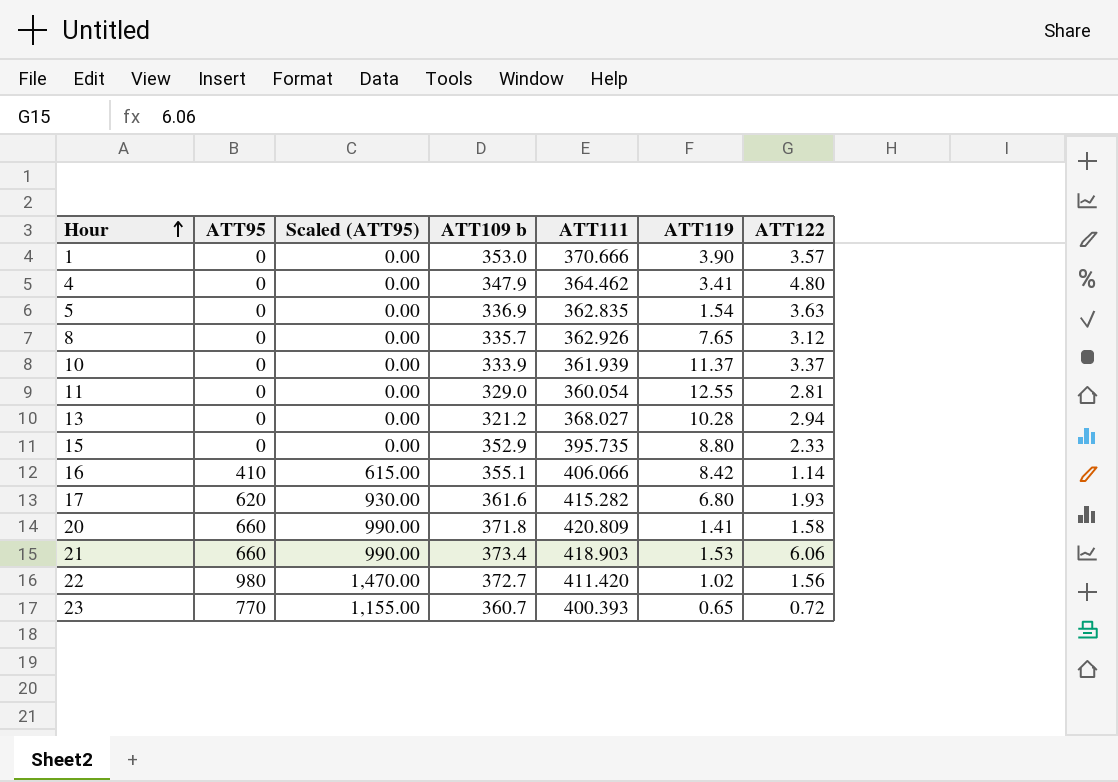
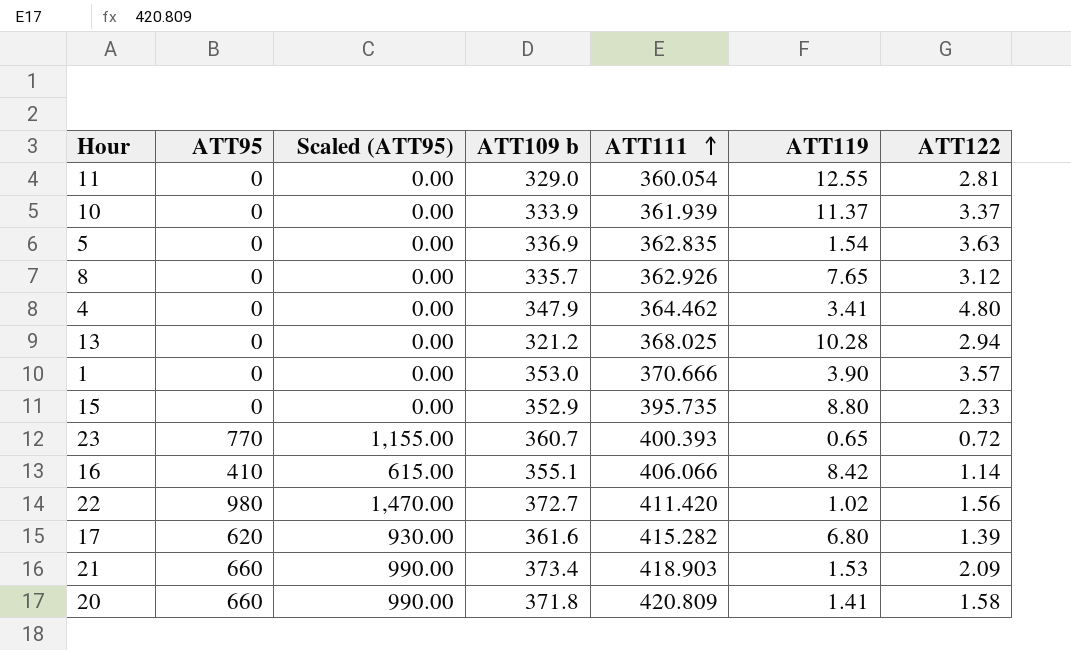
row order: Hour ascending -> ATT111 ascending
13 | ATT111: 368.027 -> 368.025
17 | ATT122: 1.93 -> 1.39
21 | ATT122: 6.06 -> 2.09

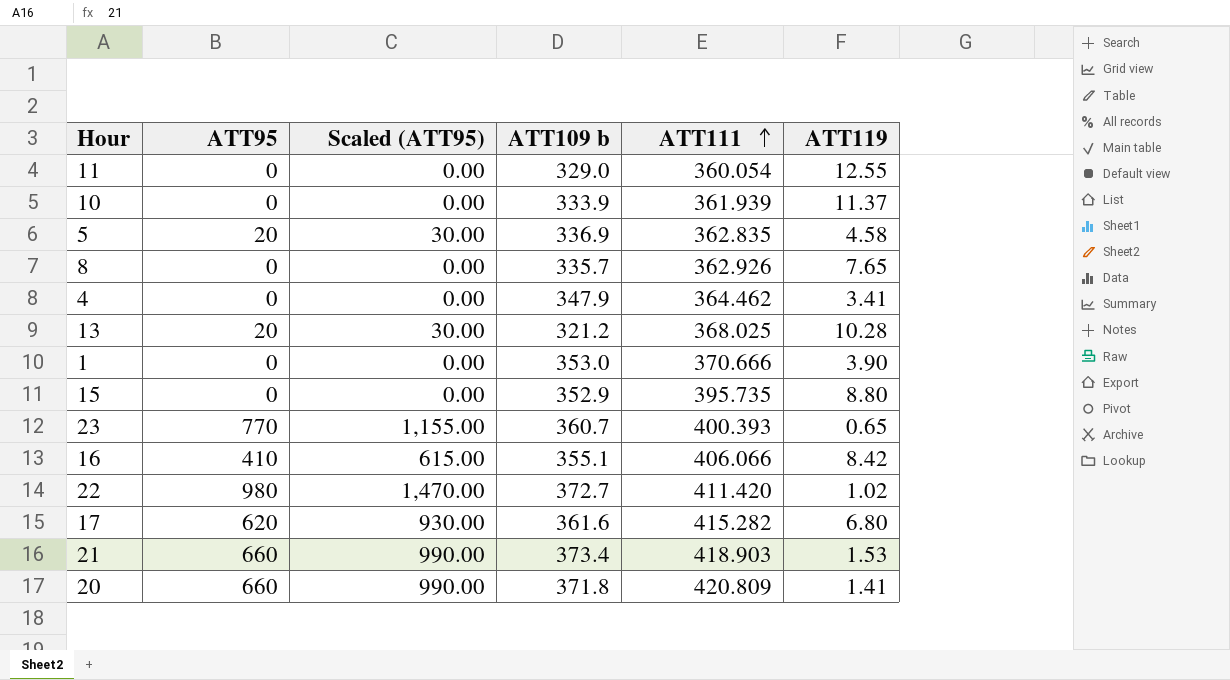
column ATT122 | position: 7 -> none
5 | ATT95: 0 -> 20
5 | Scaled (ATT95): 0.00 -> 30.00
5 | ATT119: 1.54 -> 4.58
13 | ATT95: 0 -> 20
13 | Scaled (ATT95): 0.00 -> 30.00

